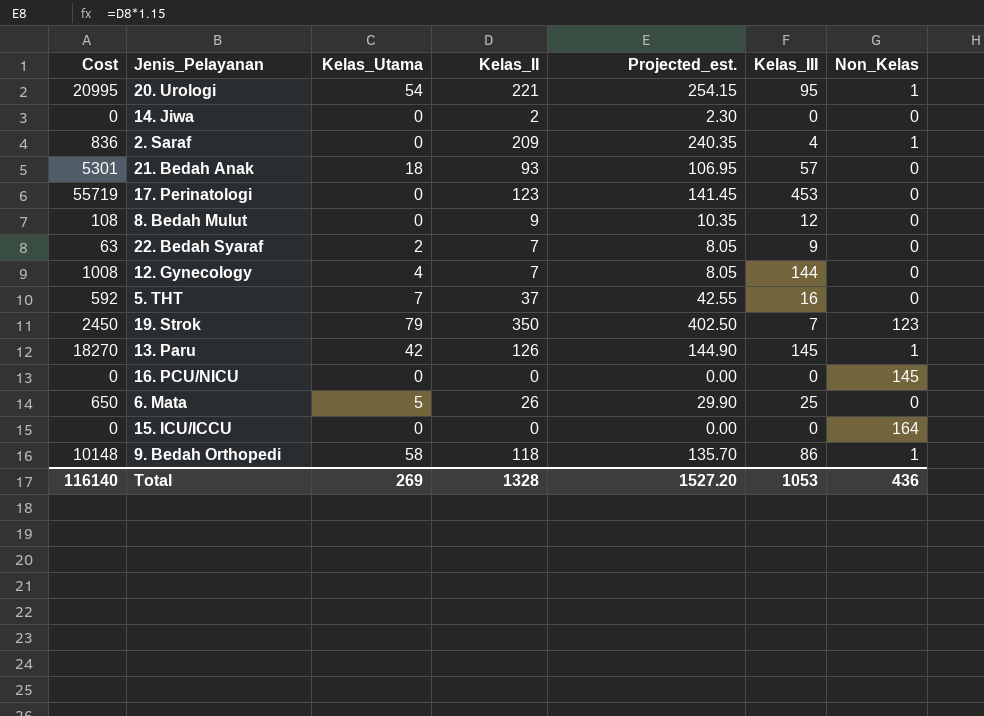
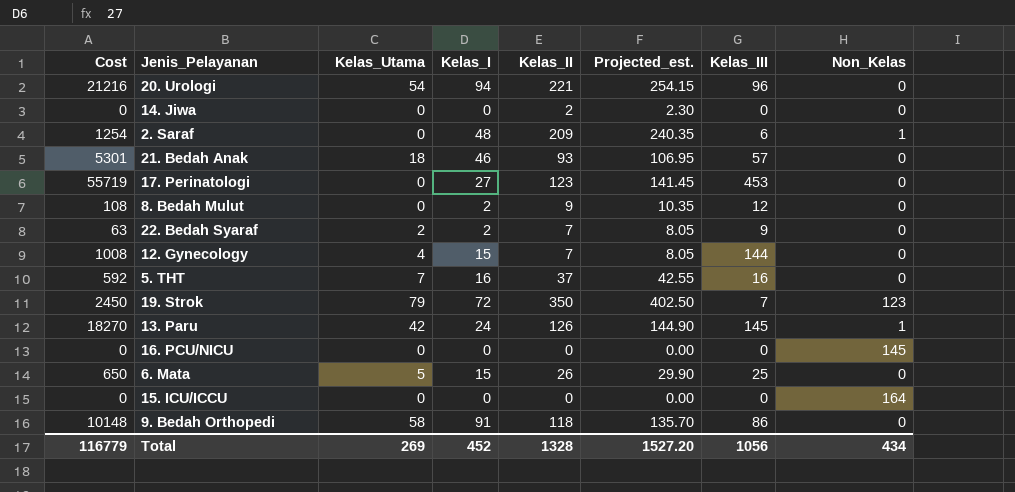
column Kelas_I | position: none -> 4
20. Urologi | Cost: 20995 -> 21216
20. Urologi | Kelas_III: 95 -> 96
20. Urologi | Non_Kelas: 1 -> 0
2. Saraf | Cost: 836 -> 1254
2. Saraf | Kelas_III: 4 -> 6
9. Bedah Orthopedi | Non_Kelas: 1 -> 0
Total | Cost: 116140 -> 116779
Total | Kelas_III: 1053 -> 1056
Total | Non_Kelas: 436 -> 434

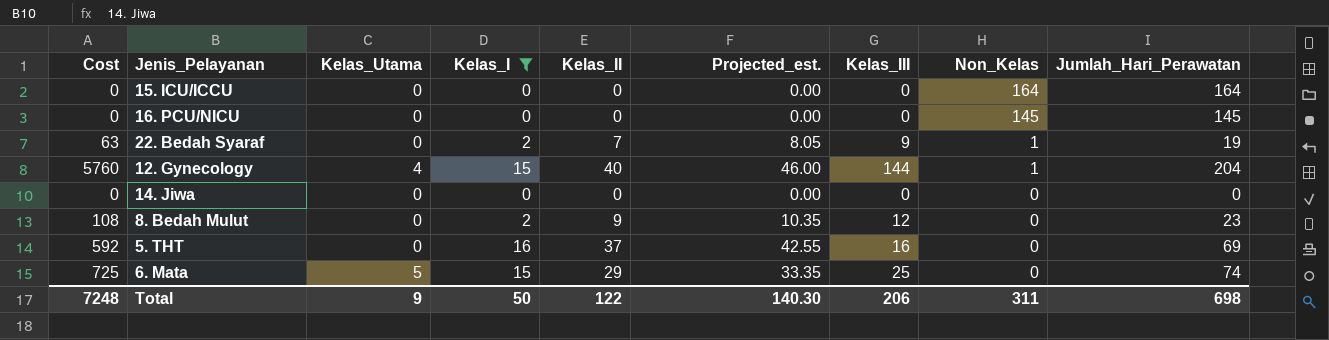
filter: none -> Kelas_I <= 16
row order: none -> Non_Kelas descending
column Jumlah_Hari_Perawatan | formula: none -> [Kelas_Utama] + [Kelas_I] + [Kelas_II] + [Kelas_III] + [Non_Kelas]
22. Bedah Syaraf | Kelas_Utama: 2 -> 0
22. Bedah Syaraf | Non_Kelas: 0 -> 1
12. Gynecology | Cost: 1008 -> 5760
12. Gynecology | Kelas_II: 7 -> 40
12. Gynecology | Projected_est.: 8.05 -> 46.00
12. Gynecology | Non_Kelas: 0 -> 1
14. Jiwa | Kelas_II: 2 -> 0
14. Jiwa | Projected_est.: 2.30 -> 0.00
5. THT | Kelas_Utama: 7 -> 0
6. Mata | Cost: 650 -> 725
6. Mata | Kelas_II: 26 -> 29
6. Mata | Projected_est.: 29.90 -> 33.35
Total | Cost: 116779 -> 7248
Total | Kelas_Utama: 269 -> 9
Total | Kelas_I: 452 -> 50
Total | Kelas_II: 1328 -> 122
Total | Projected_est.: 1527.20 -> 140.30
Total | Kelas_III: 1056 -> 206
Total | Non_Kelas: 434 -> 311

